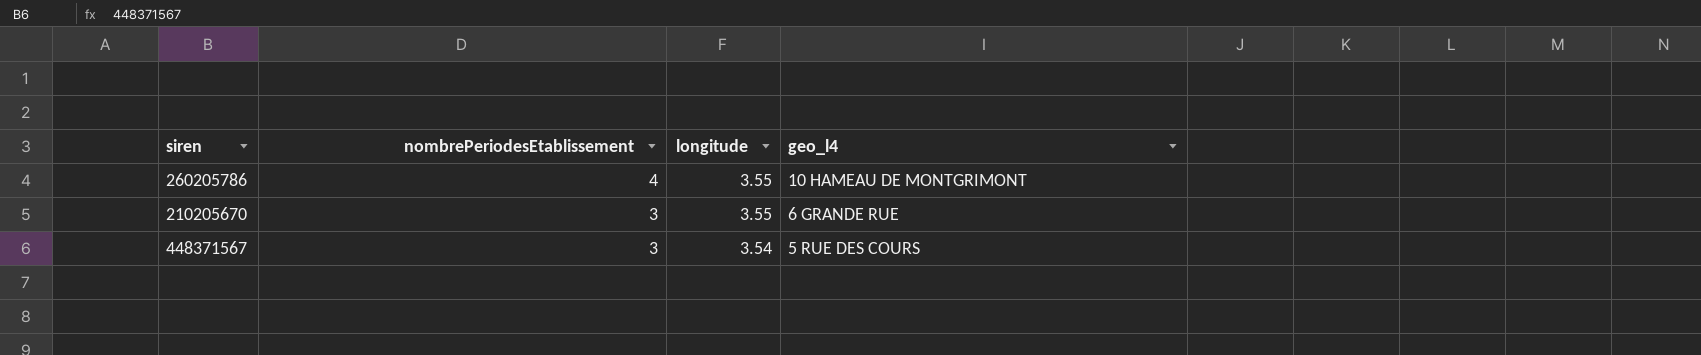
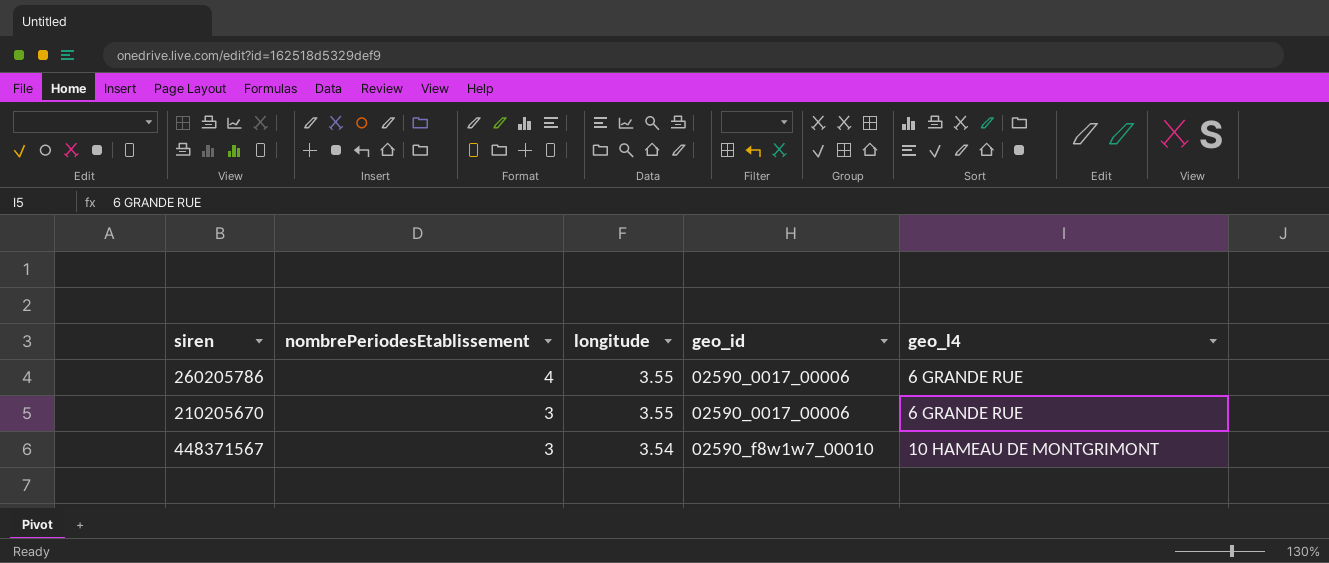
column geo_id | position: none -> 4
260205786 | geo_l4: 10 HAMEAU DE MONTGRIMONT -> 6 GRANDE RUE
448371567 | geo_l4: 5 RUE DES COURS -> 10 HAMEAU DE MONTGRIMONT

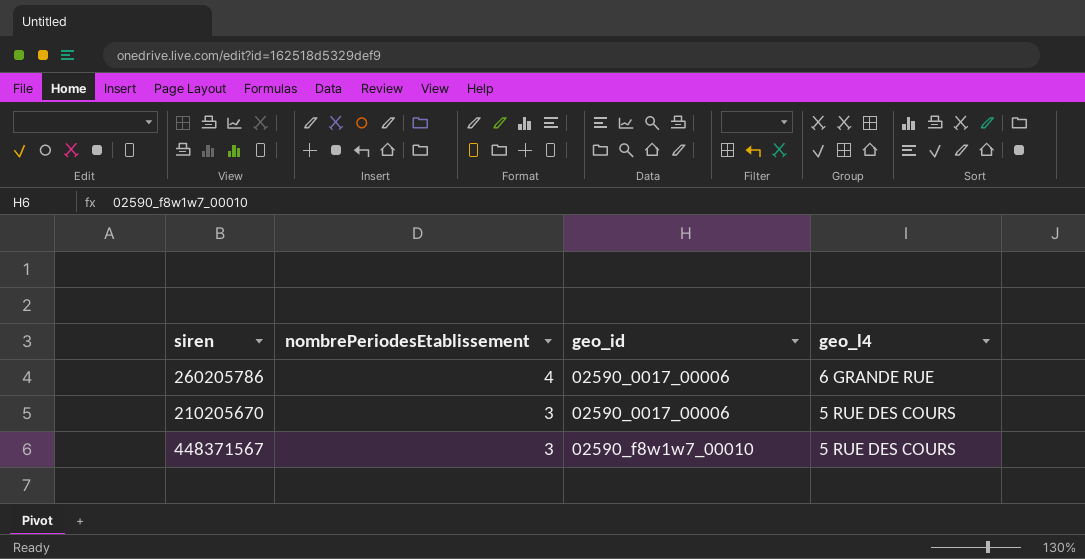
column longitude | position: 3 -> none
210205670 | geo_l4: 6 GRANDE RUE -> 5 RUE DES COURS
448371567 | geo_l4: 10 HAMEAU DE MONTGRIMONT -> 5 RUE DES COURS

